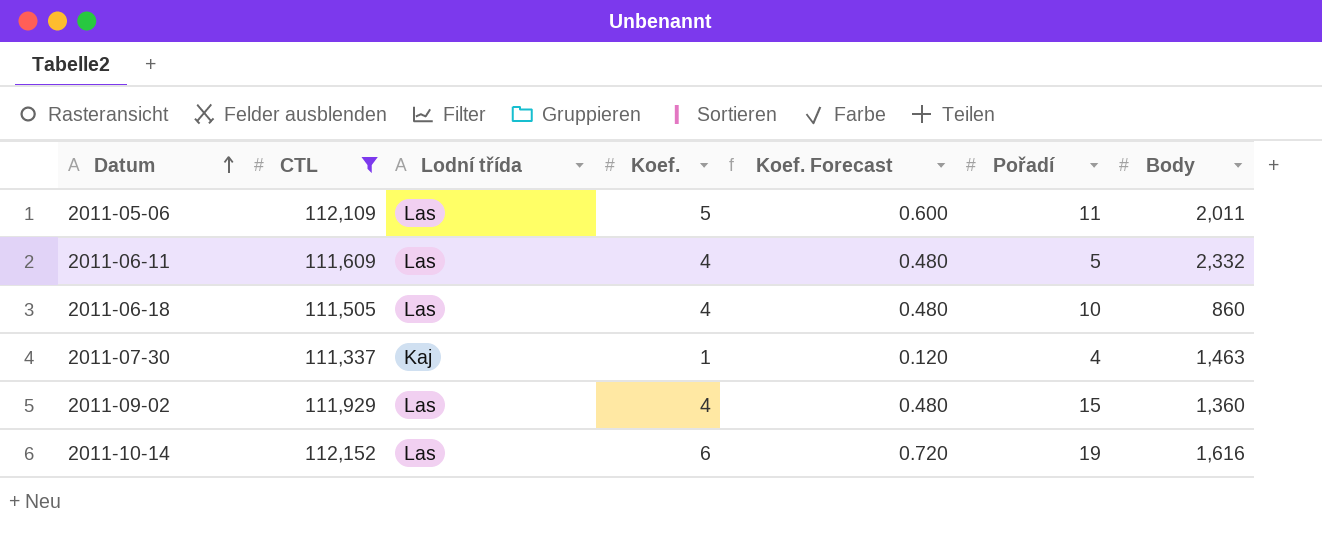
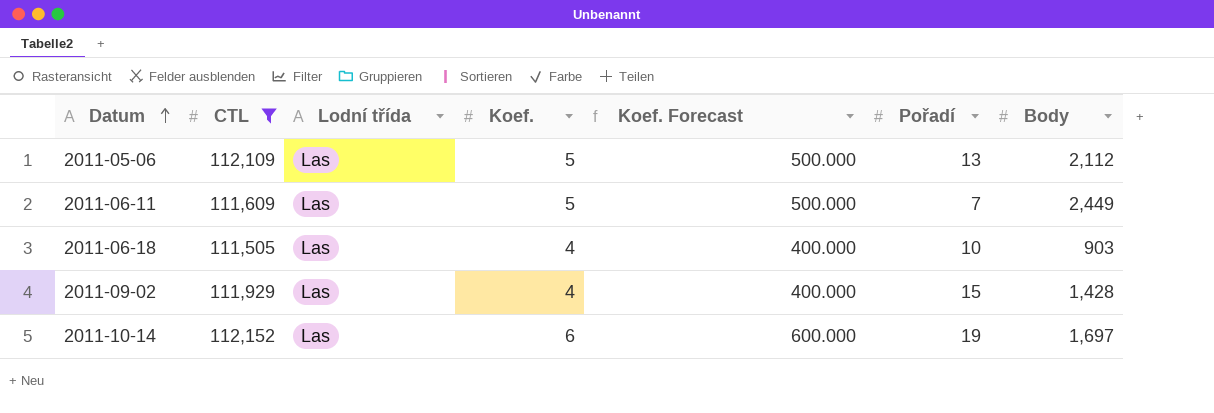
column Koef. Forecast | formula: [Koef.] * 0.12 -> [Koef.] * 100
row 2011-07-30: 111,337 | Kaj | 1 | 0.120 | 4 | 1,463 -> none
2011-05-06 | Pořadí: 11 -> 13
2011-05-06 | Body: 2,011 -> 2,112
2011-06-11 | Koef.: 4 -> 5
2011-06-11 | Pořadí: 5 -> 7
2011-06-11 | Body: 2,332 -> 2,449
2011-06-18 | Body: 860 -> 903
2011-09-02 | Body: 1,360 -> 1,428
2011-10-14 | Body: 1,616 -> 1,697

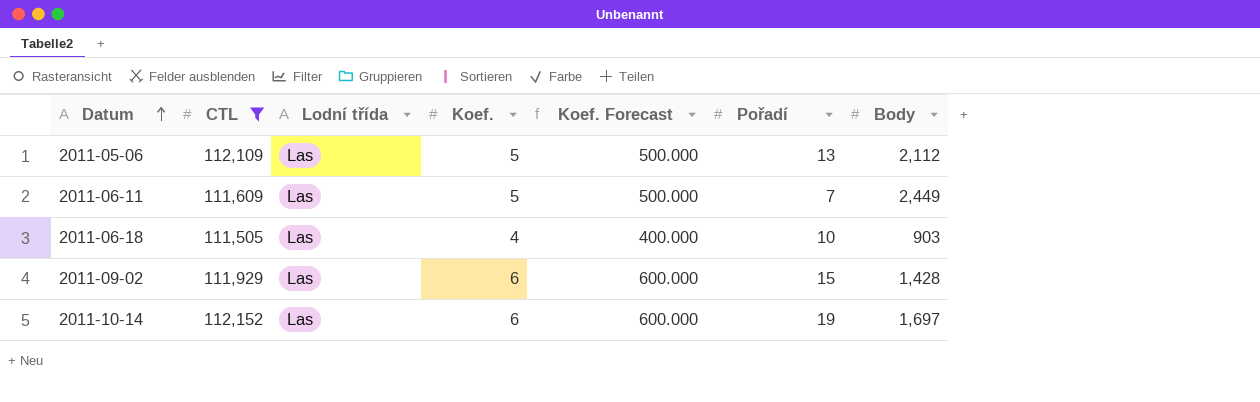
2011-09-02 | Koef.: 4 -> 6
2011-09-02 | Koef. Forecast: 400.000 -> 600.000

